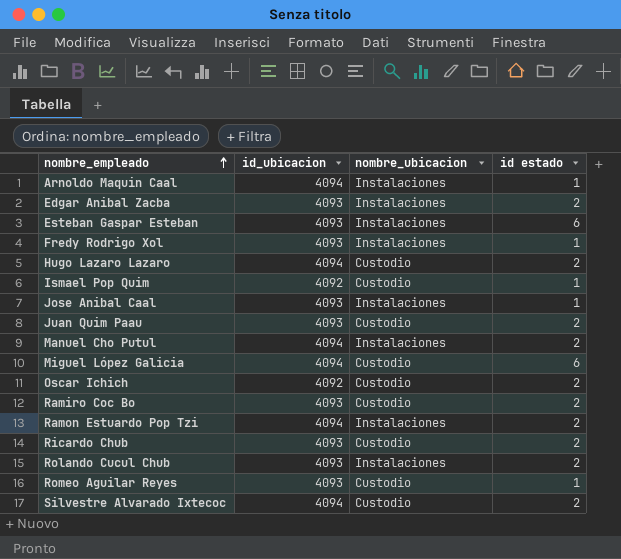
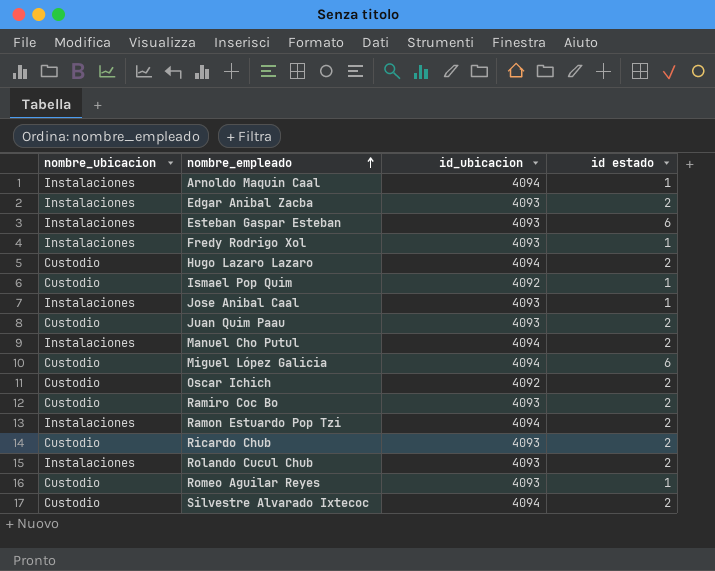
column nombre_ubicacion | position: 3 -> 1

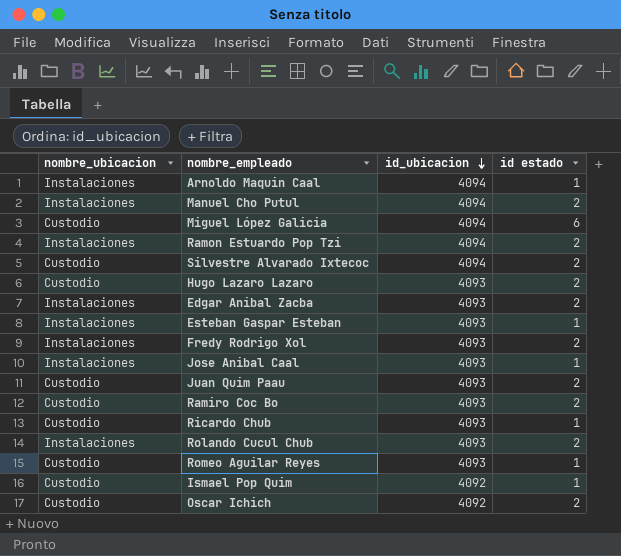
row order: nombre_empleado ascending -> id_ubicacion descending
Hugo Lazaro Lazaro | id_ubicacion: 4094 -> 4093
Esteban Gaspar Esteban | id estado: 6 -> 1
Fredy Rodrigo Xol | id estado: 1 -> 2
Ricardo Chub | id estado: 2 -> 1

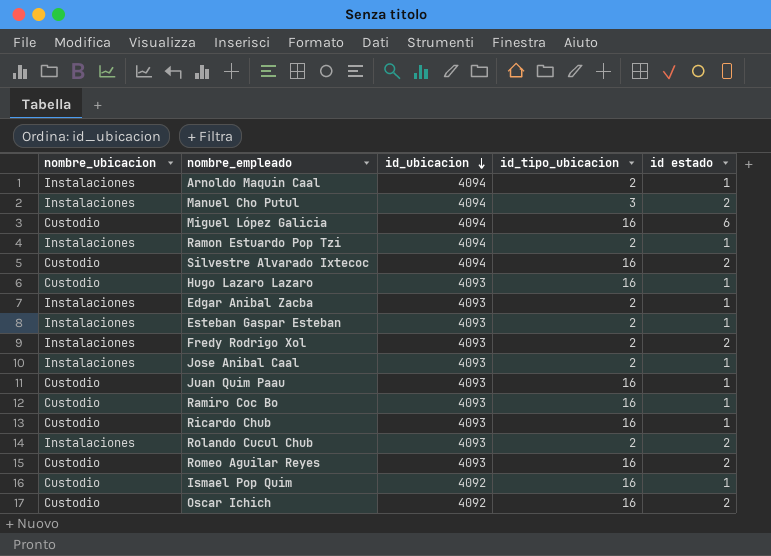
column id_tipo_ubicacion | position: none -> 4
Ramon Estuardo Pop Tzi | id estado: 2 -> 1
Hugo Lazaro Lazaro | id estado: 2 -> 1
Edgar Anibal Zacba | id estado: 2 -> 1
Juan Quim Paau | id estado: 2 -> 1
Ramiro Coc Bo | id estado: 2 -> 1
Romeo Aguilar Reyes | id estado: 1 -> 2

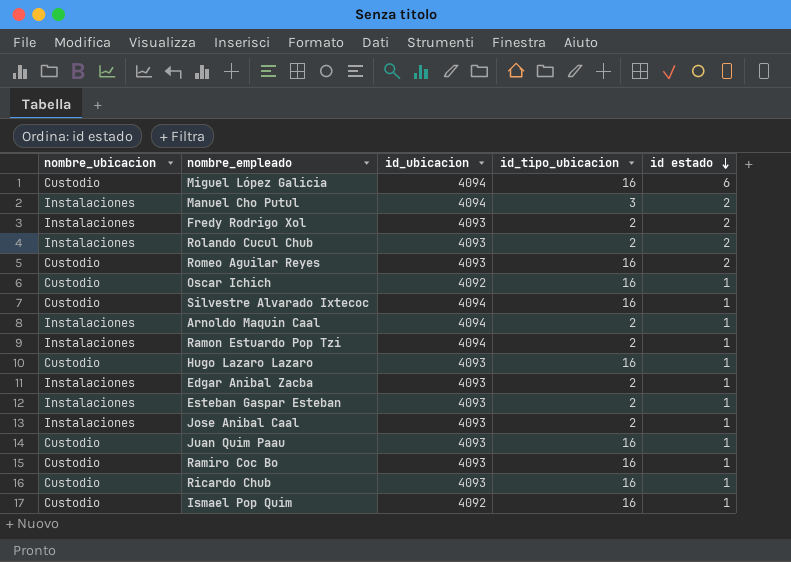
row order: id_ubicacion descending -> id estado descending
Oscar Ichich | id estado: 2 -> 1
Silvestre Alvarado Ixtecoc | id estado: 2 -> 1

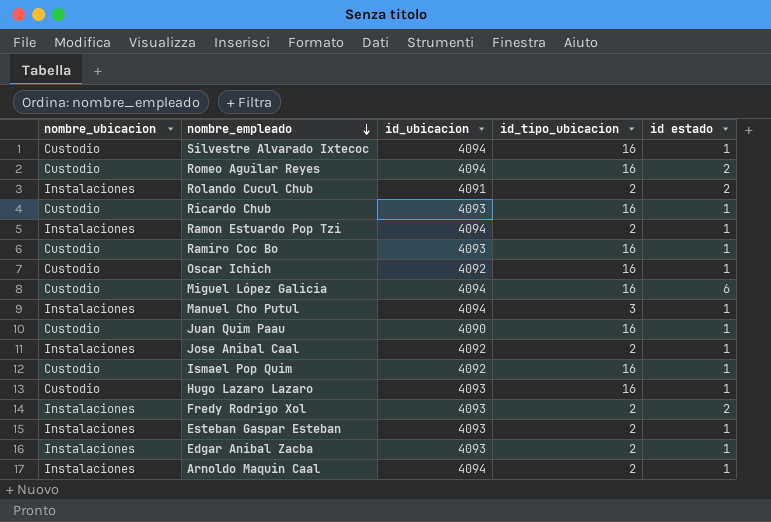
row order: id estado descending -> nombre_empleado descending
Romeo Aguilar Reyes | id_ubicacion: 4093 -> 4094
Rolando Cucul Chub | id_ubicacion: 4093 -> 4091
Manuel Cho Putul | id estado: 2 -> 1
Juan Quim Paau | id_ubicacion: 4093 -> 4090
Jose Anibal Caal | id_ubicacion: 4093 -> 4092

